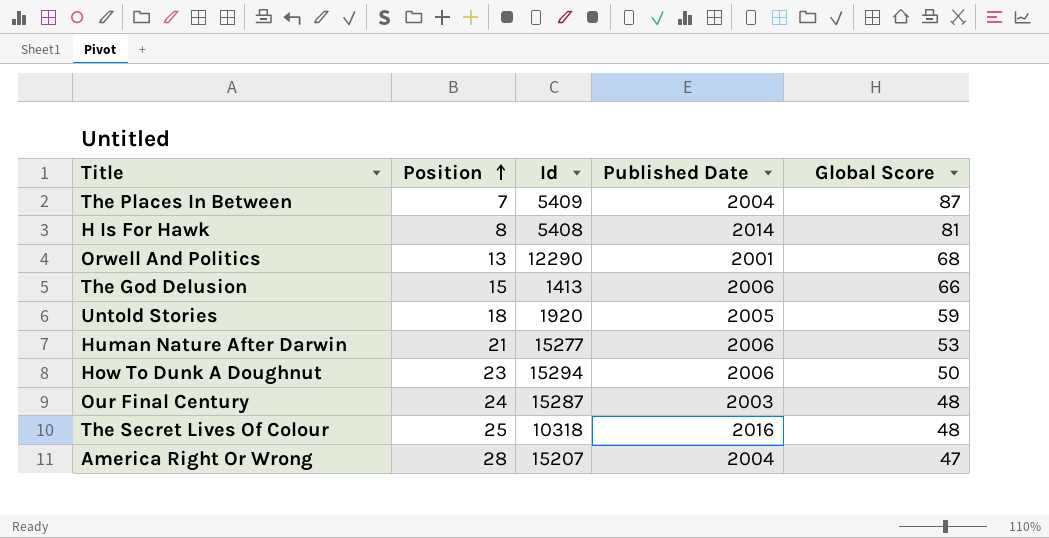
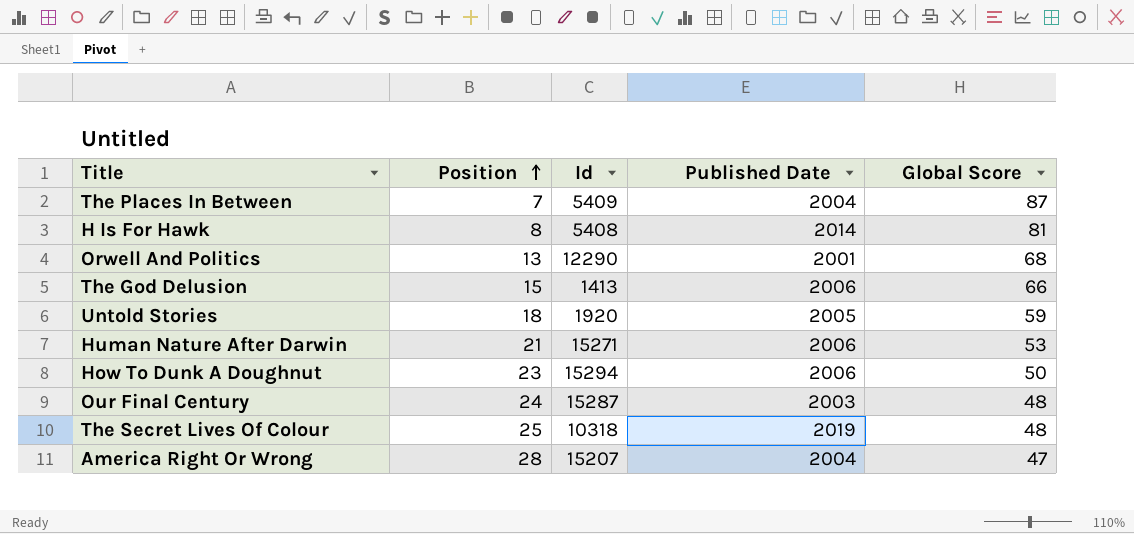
Human Nature After Darwin | Id: 15277 -> 15271
The Secret Lives Of Colour | Published Date: 2016 -> 2019

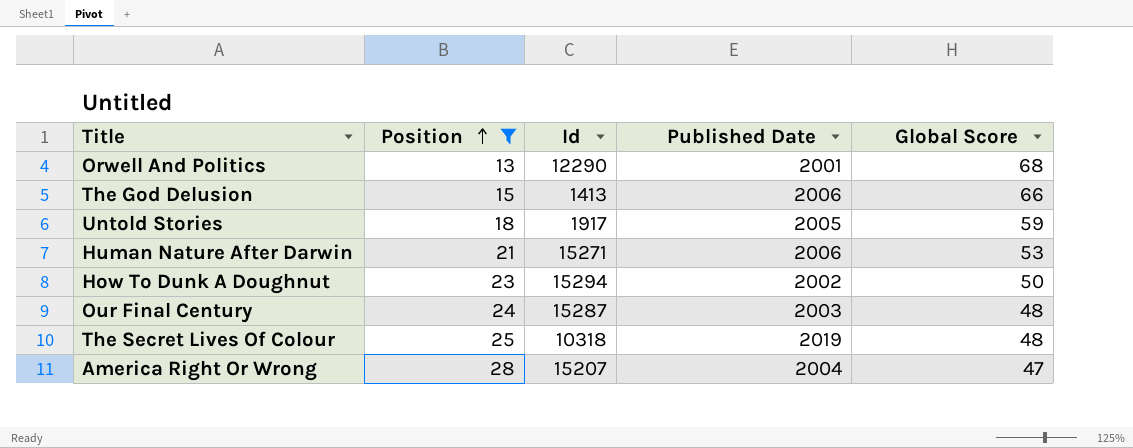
filter: none -> Position >= 13
Untold Stories | Id: 1920 -> 1917
How To Dunk A Doughnut | Published Date: 2006 -> 2002

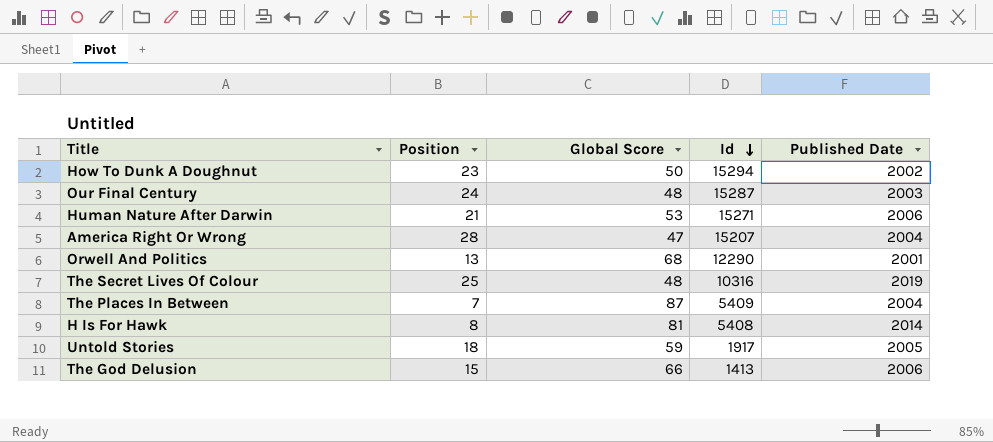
filter: Position >= 13 -> none
row order: Position ascending -> Id descending
column Global Score | position: 5 -> 3
The Secret Lives Of Colour | Id: 10318 -> 10316

